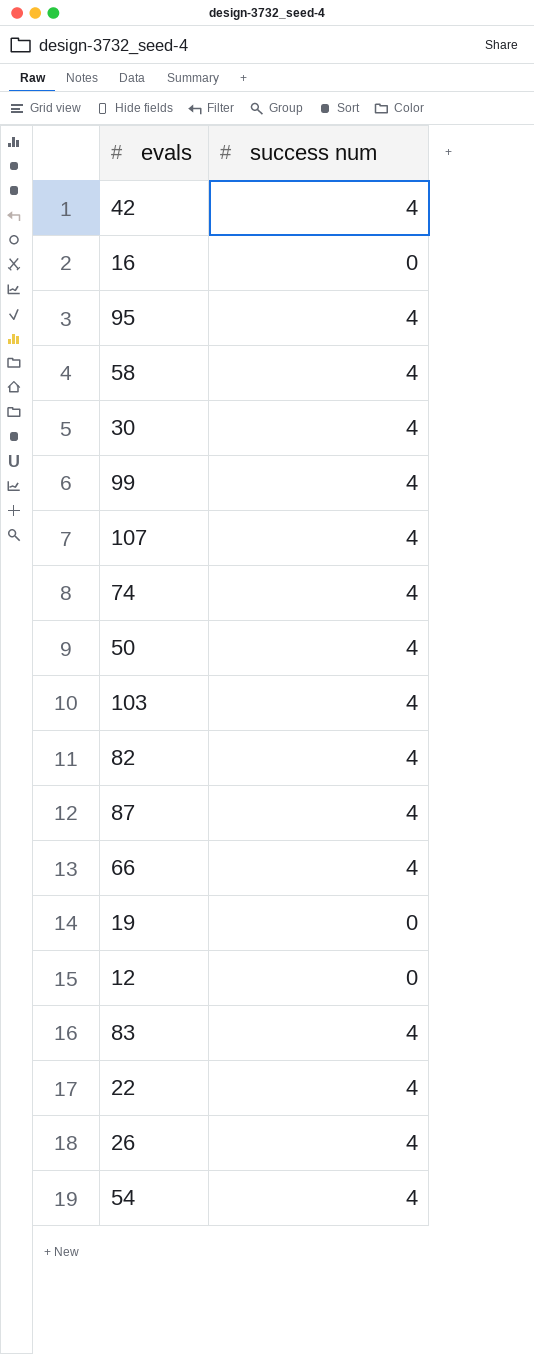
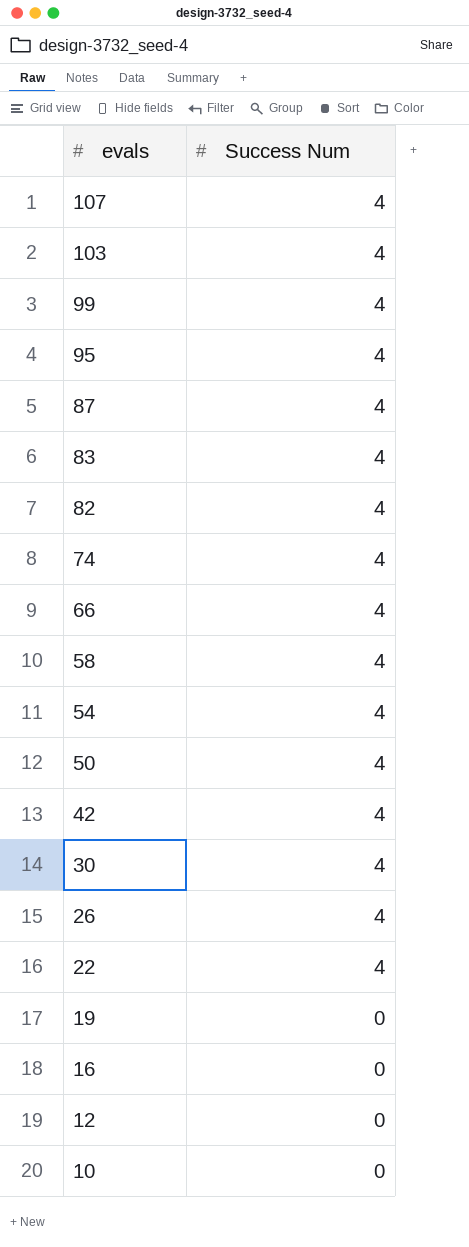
row order: none -> evals descending
column name: success num -> Success Num
row 10: none -> 0

